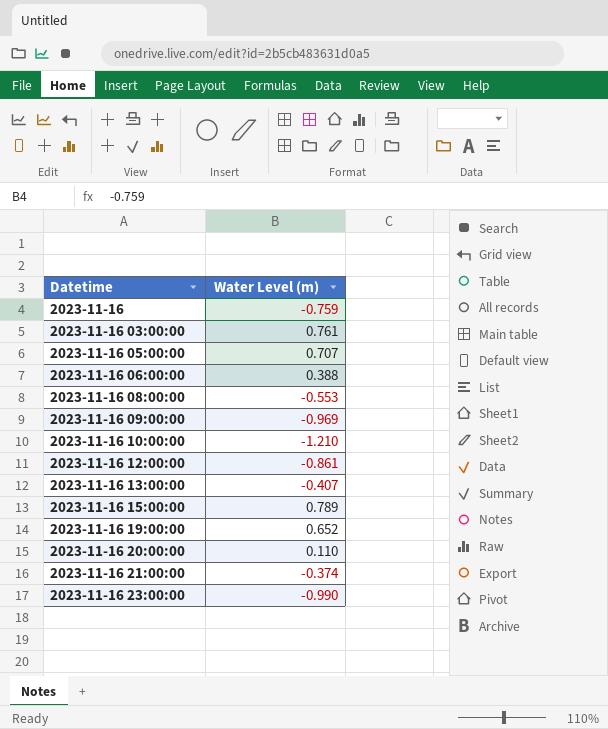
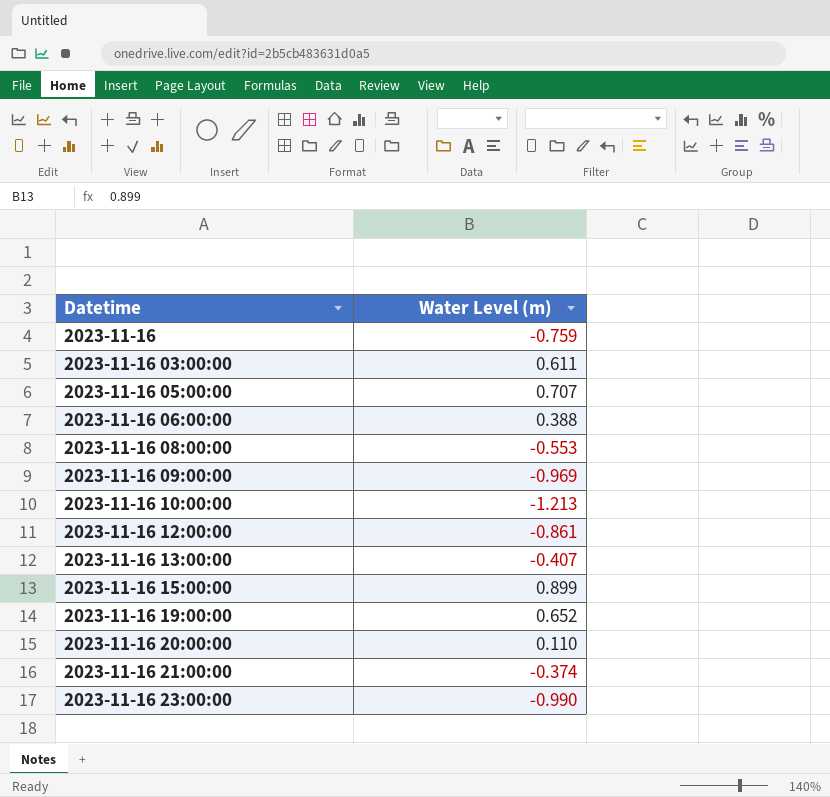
2023-11-16 03:00:00 | Water Level (m): 0.761 -> 0.611
2023-11-16 10:00:00 | Water Level (m): -1.210 -> -1.213
2023-11-16 15:00:00 | Water Level (m): 0.789 -> 0.899

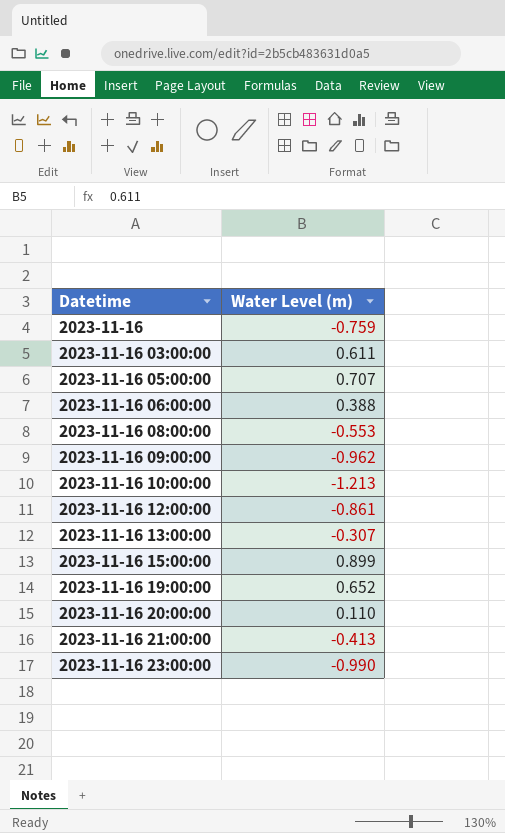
2023-11-16 09:00:00 | Water Level (m): -0.969 -> -0.962
2023-11-16 13:00:00 | Water Level (m): -0.407 -> -0.307
2023-11-16 21:00:00 | Water Level (m): -0.374 -> -0.413

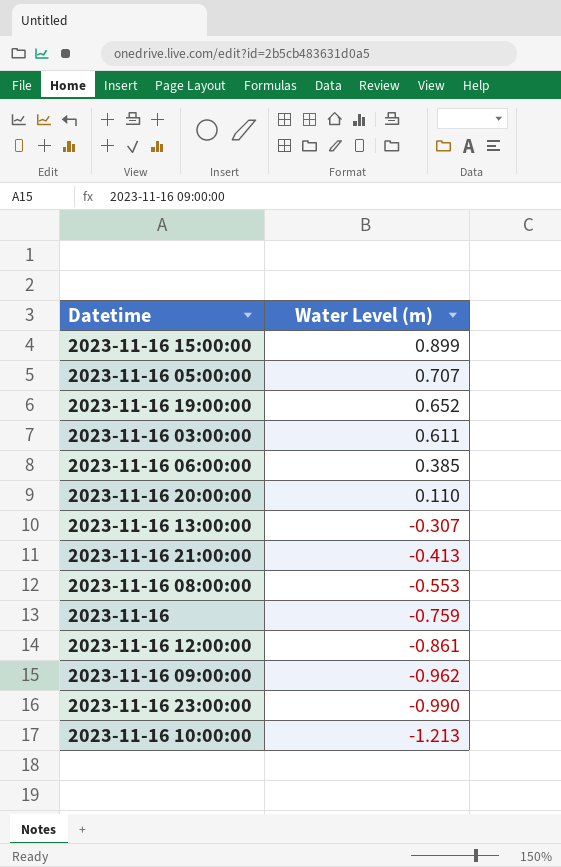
row order: Datetime ascending -> Water Level (m) descending
2023-11-16 06:00:00 | Water Level (m): 0.388 -> 0.385

